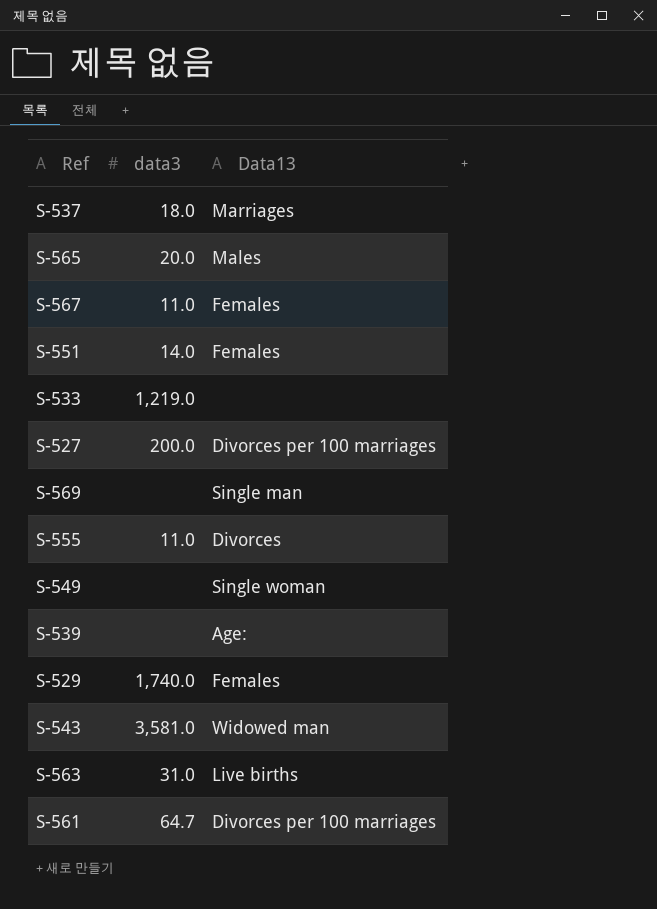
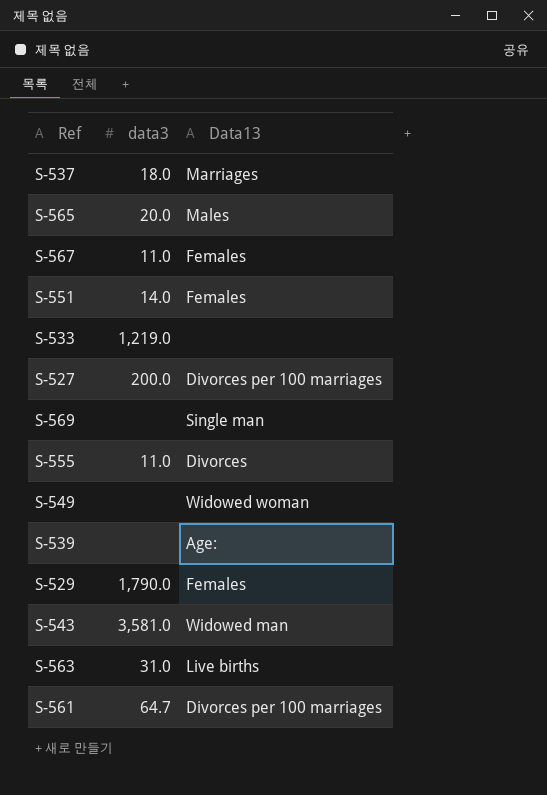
S-549 | Data13: Single woman -> Widowed woman
S-529 | data3: 1,740.0 -> 1,790.0

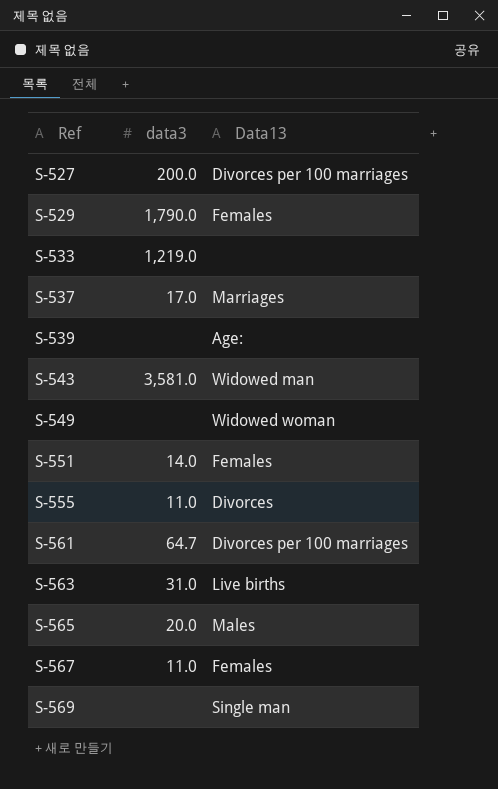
row order: none -> Ref ascending
S-537 | data3: 18.0 -> 17.0

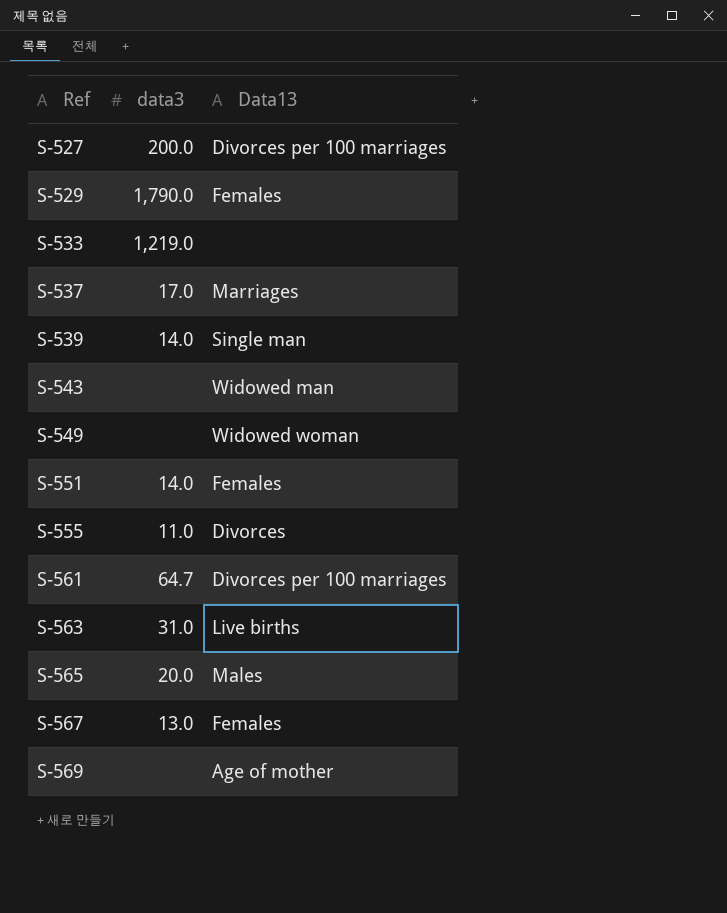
S-539 | data3: none -> 14.0
S-539 | Data13: Age: -> Single man
S-543 | data3: 3,581.0 -> none
S-567 | data3: 11.0 -> 13.0
S-569 | Data13: Single man -> Age of mother

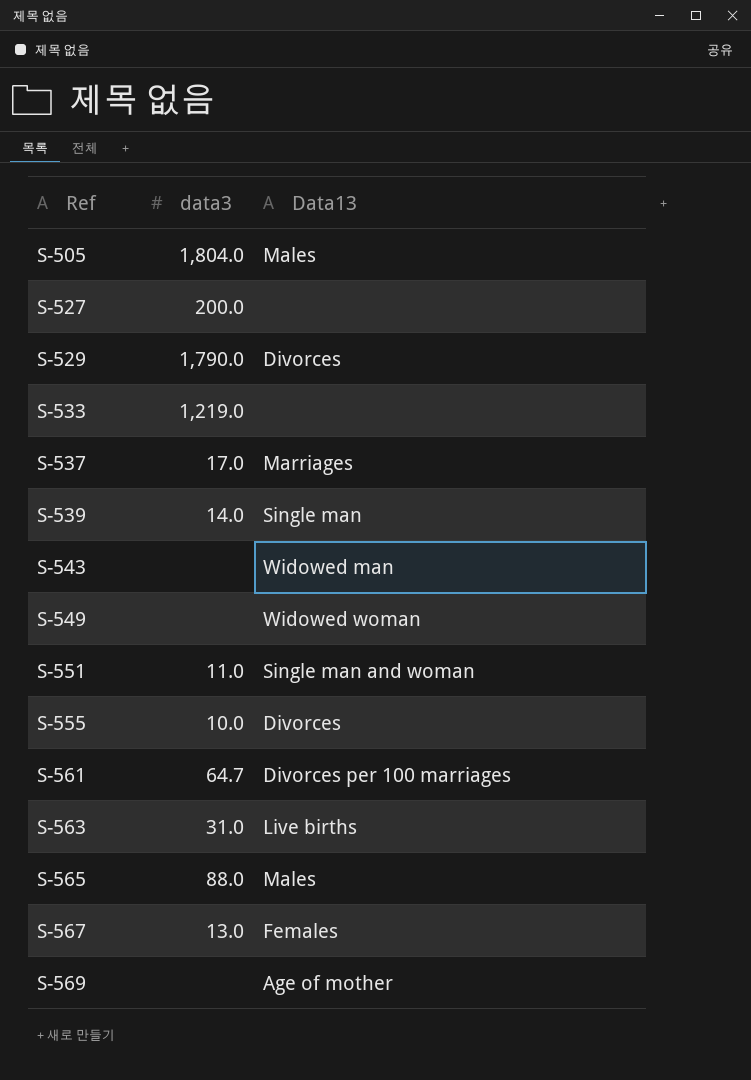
row S-505: none -> 1,804.0 | Males
S-527 | Data13: Divorces per 100 marriages -> none
S-529 | Data13: Females -> Divorces
S-551 | data3: 14.0 -> 11.0
S-551 | Data13: Females -> Single man and woman
S-555 | data3: 11.0 -> 10.0
S-565 | data3: 20.0 -> 88.0

